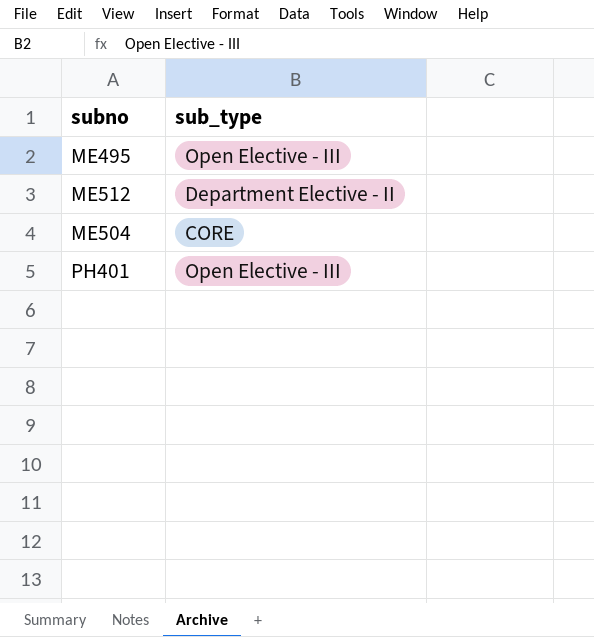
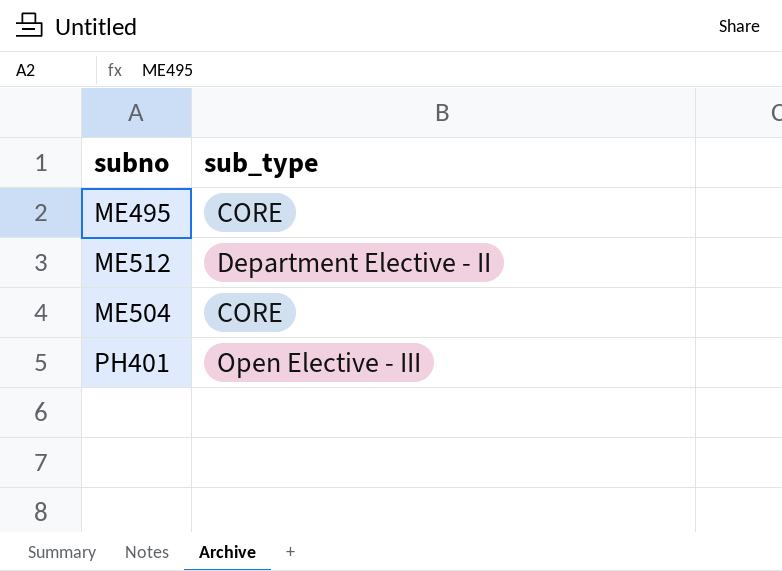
ME495 | sub_type: Open Elective - III -> CORE

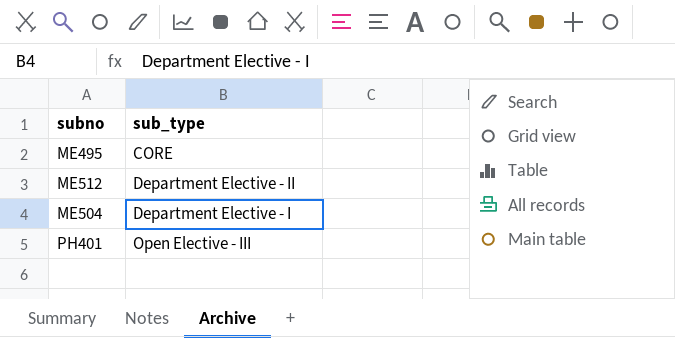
ME504 | sub_type: CORE -> Department Elective - I

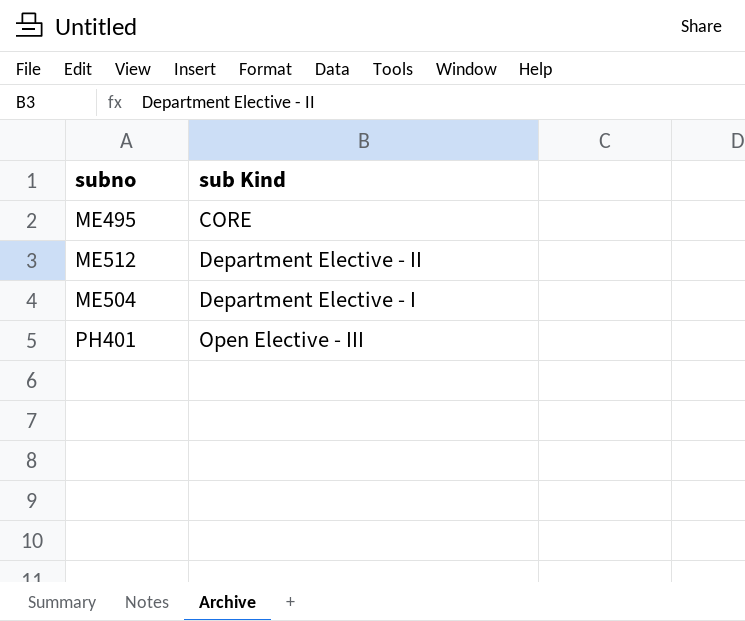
column name: sub_type -> sub Kind

